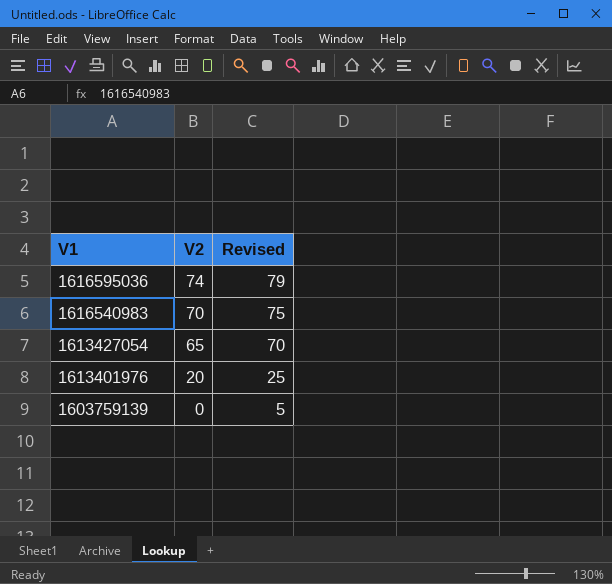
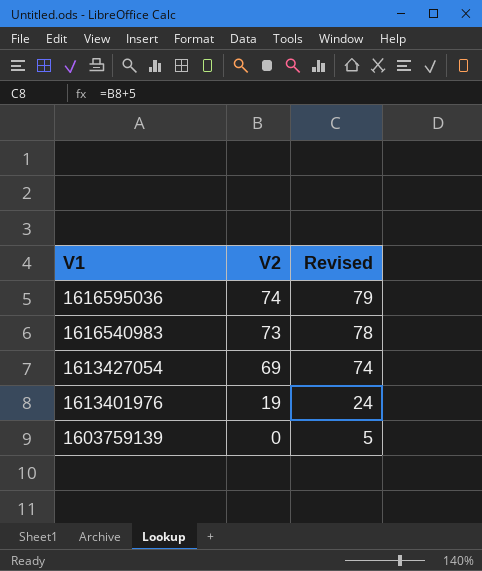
1616540983 | V2: 70 -> 73
1616540983 | Revised: 75 -> 78
1613427054 | V2: 65 -> 69
1613427054 | Revised: 70 -> 74
1613401976 | V2: 20 -> 19
1613401976 | Revised: 25 -> 24

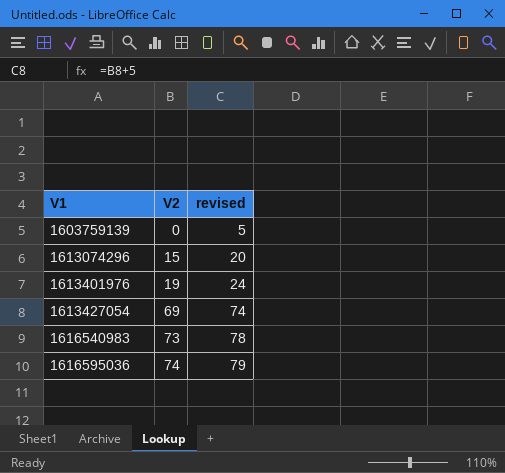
row order: V1 descending -> V1 ascending
column name: Revised -> revised
row 1613074296: none -> 15 | 20

